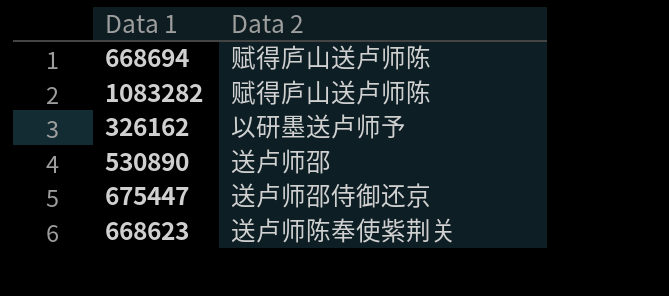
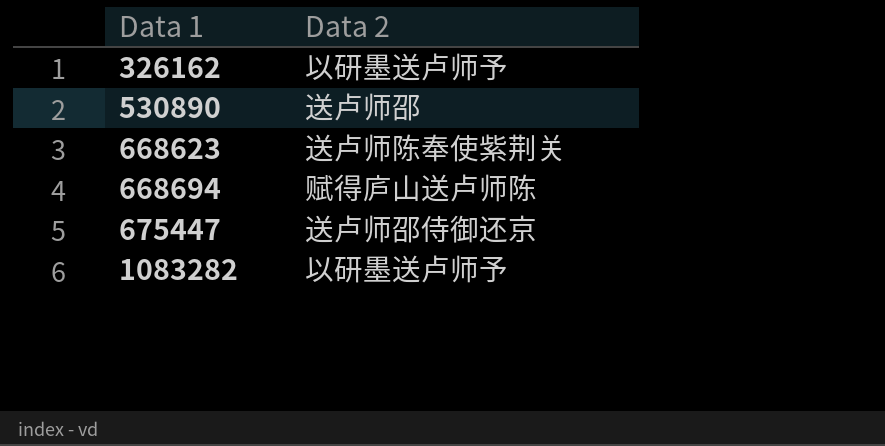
row order: none -> Data 1 ascending
1083282 | Data 2: 赋得庐山送卢师陈 -> 以研墨送卢师予

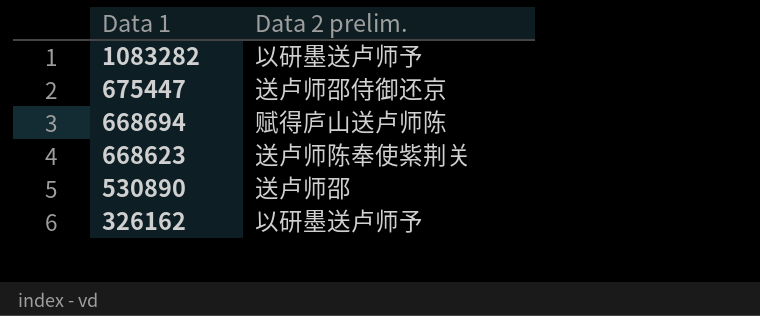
row order: Data 1 ascending -> Data 1 descending
column name: Data 2 -> Data 2 prelim.

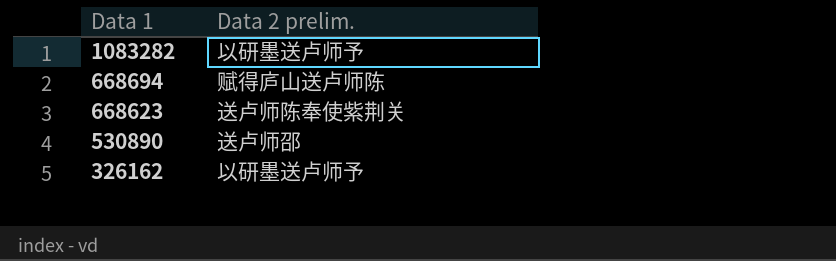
row 675447: 送卢师邵侍御还京 -> none

